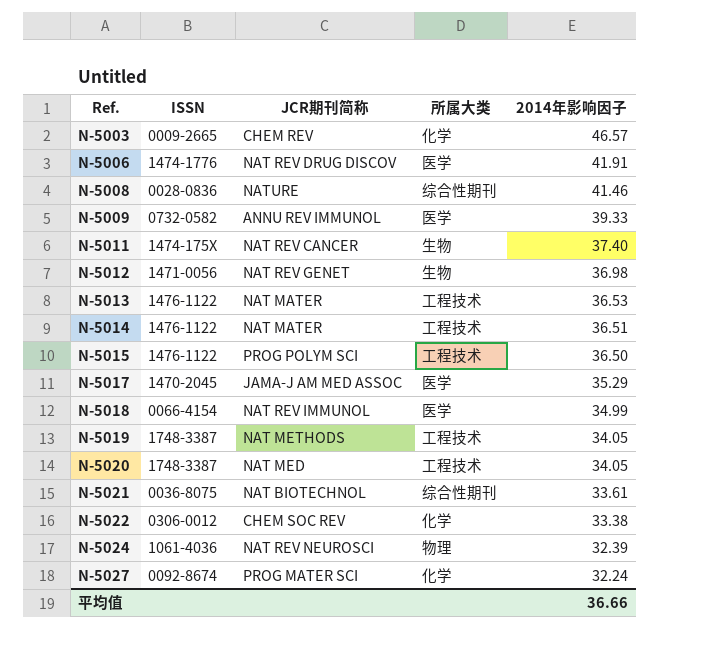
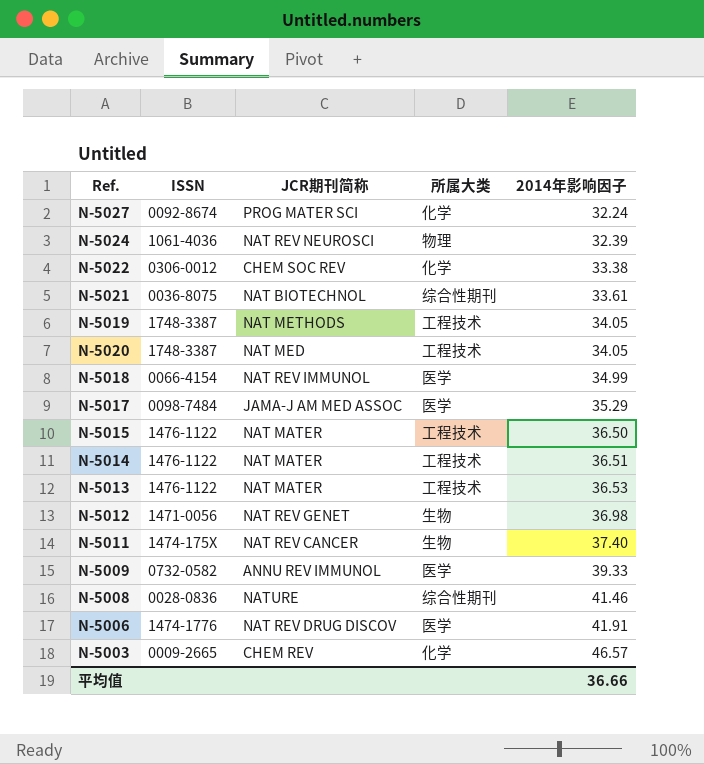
row order: Ref. ascending -> 2014年影响因子 ascending
N-5017 | ISSN: 1470-2045 -> 0098-7484
N-5015 | JCR期刊简称: PROG POLYM SCI -> NAT MATER

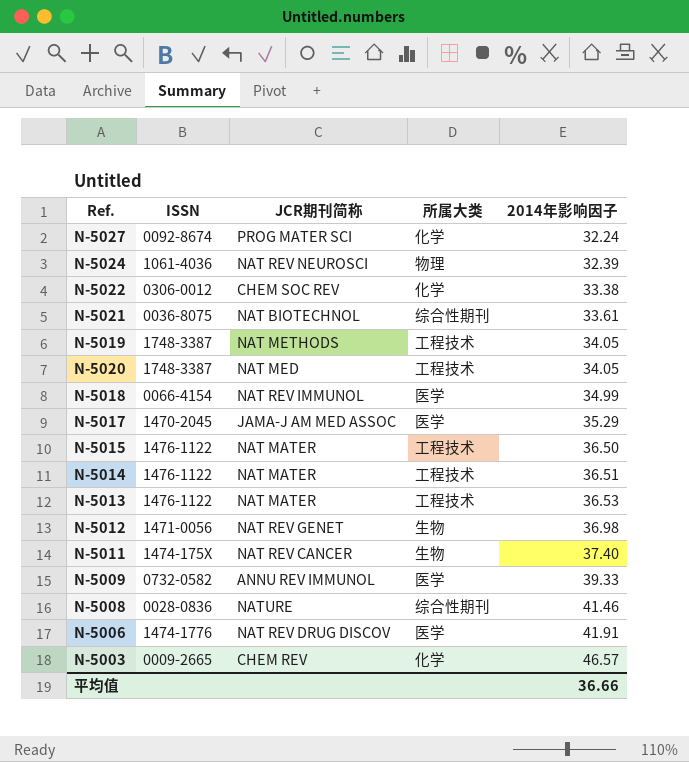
N-5017 | ISSN: 0098-7484 -> 1470-2045

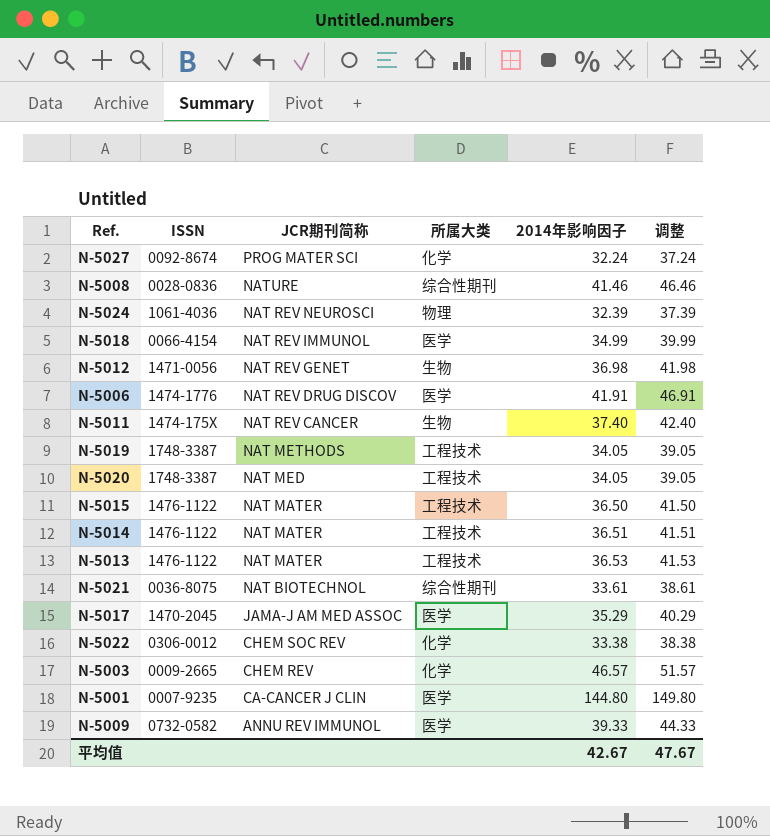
row order: 2014年影响因子 ascending -> JCR期刊简称 descending
column 调整 | formula: none -> [2014年影响因子] + 5
row N-5001: none -> 0007-9235 | CA-CANCER J CLIN | 医学 | 144.80 | 149.80
平均值 | 2014年影响因子: 36.66 -> 42.67

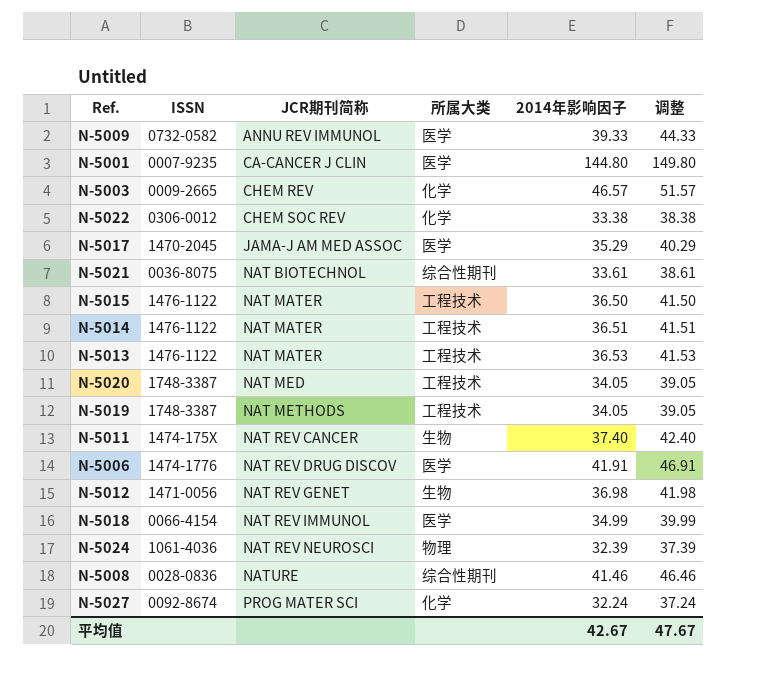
row order: JCR期刊简称 descending -> JCR期刊简称 ascending

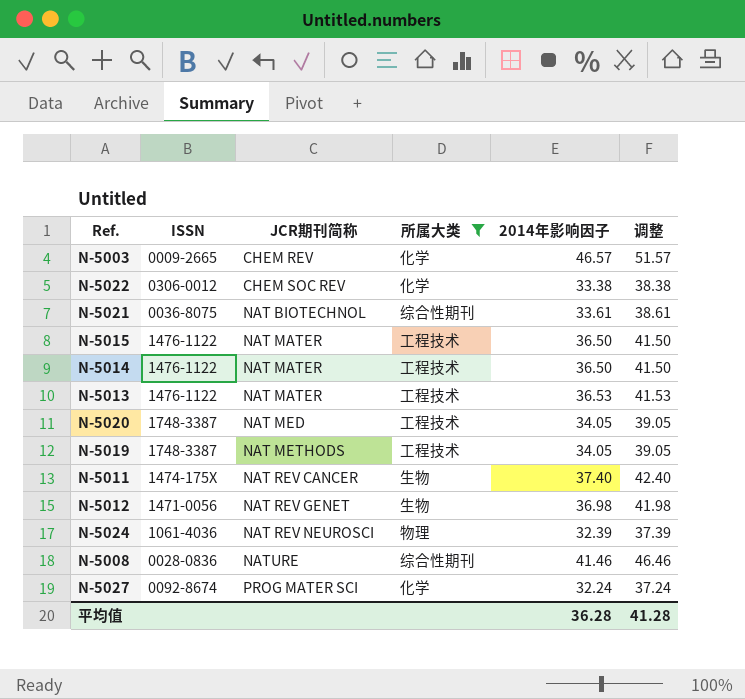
filter: none -> 所属大类 != 医学
N-5014 | 2014年影响因子: 36.51 -> 36.50
N-5014 | 调整: 41.51 -> 41.50
平均值 | 2014年影响因子: 42.67 -> 36.28
平均值 | 调整: 47.67 -> 41.28

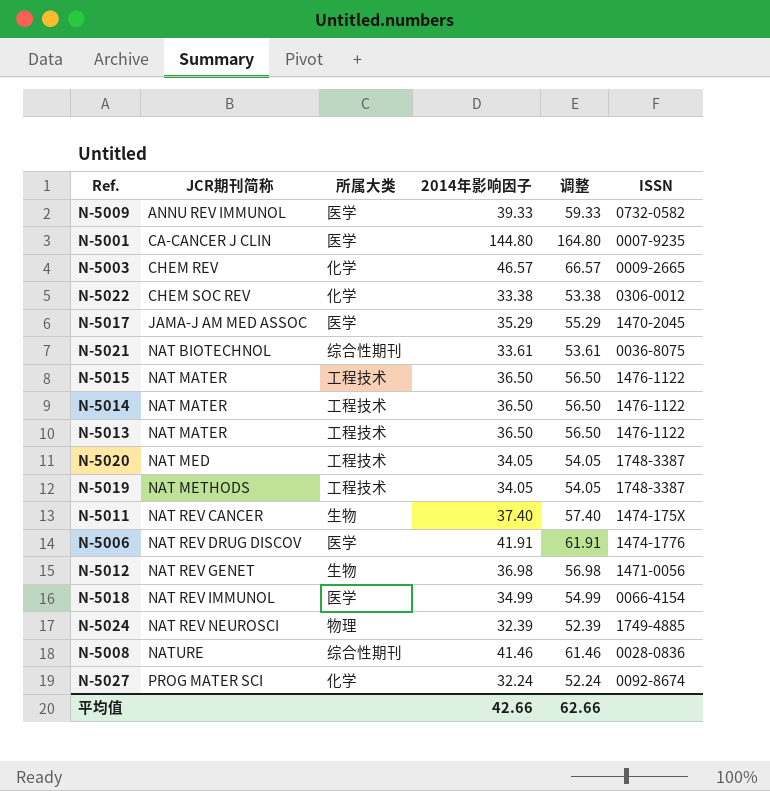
filter: 所属大类 != 医学 -> none
column 调整 | formula: [2014年影响因子] + 5 -> [2014年影响因子] + 20
column ISSN | position: 2 -> 6
N-5013 | 2014年影响因子: 36.53 -> 36.50
N-5024 | ISSN: 1061-4036 -> 1749-4885
平均值 | 2014年影响因子: 36.28 -> 42.66
平均值 | 调整: 41.28 -> 62.66

